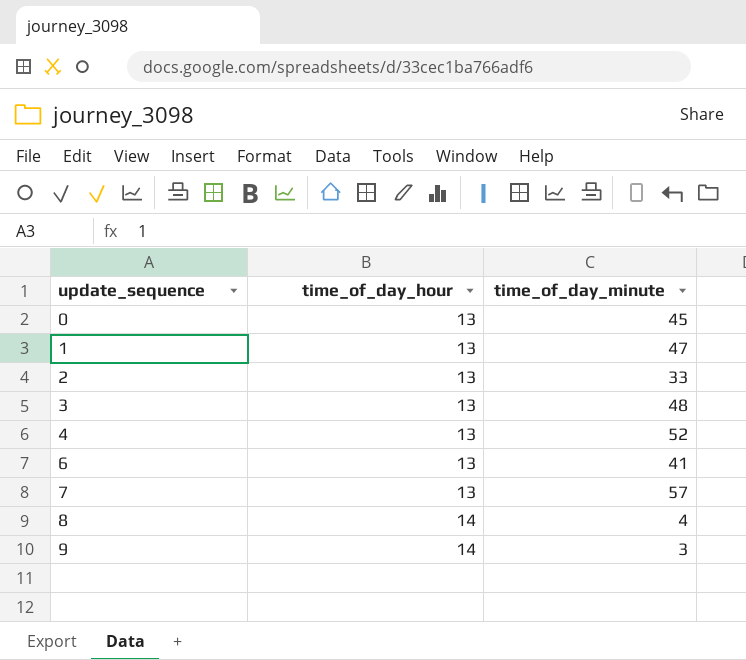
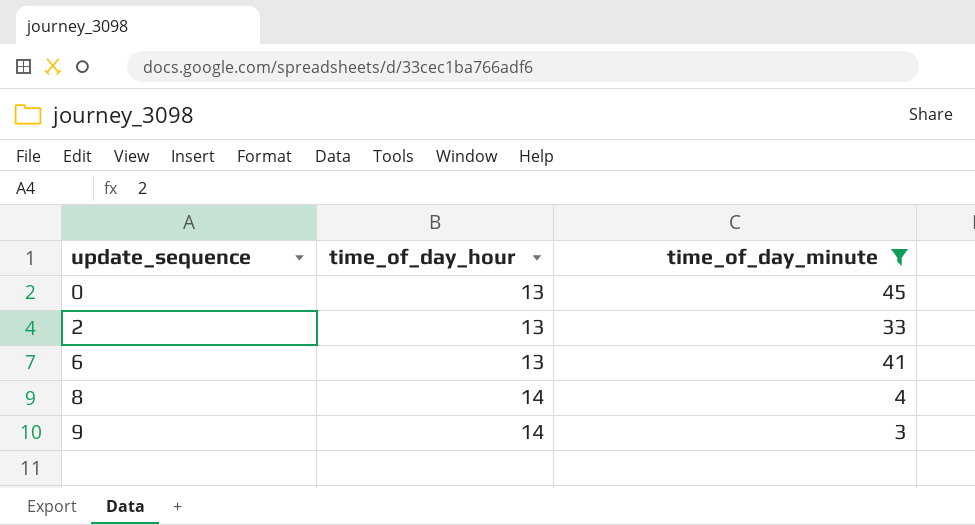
filter: none -> time_of_day_minute <= 45

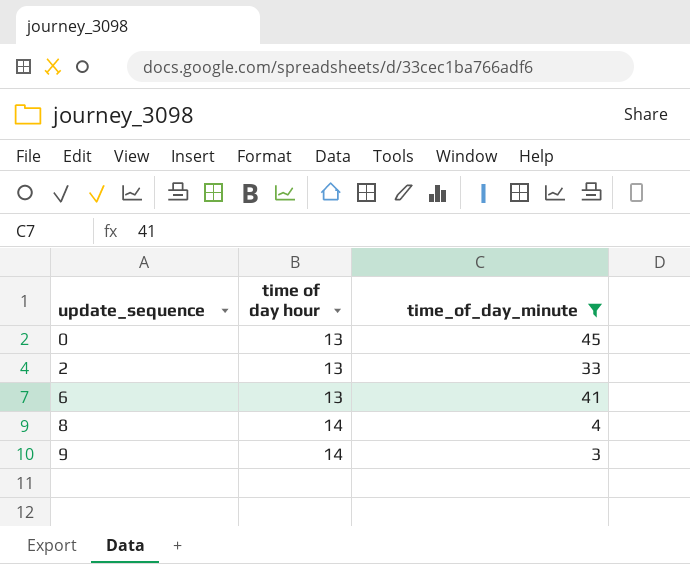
column name: time_of_day_hour -> time of day hour

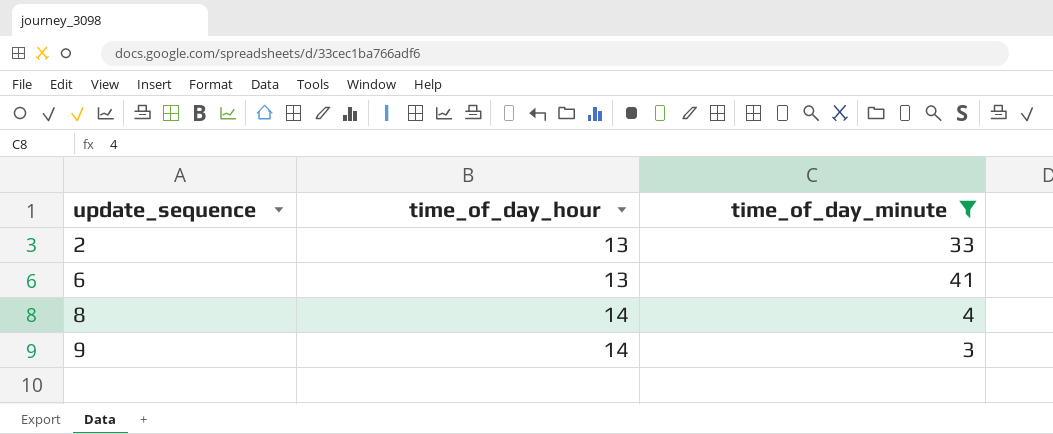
column name: time of day hour -> time_of_day_hour
row 0: 13 | 45 -> none

